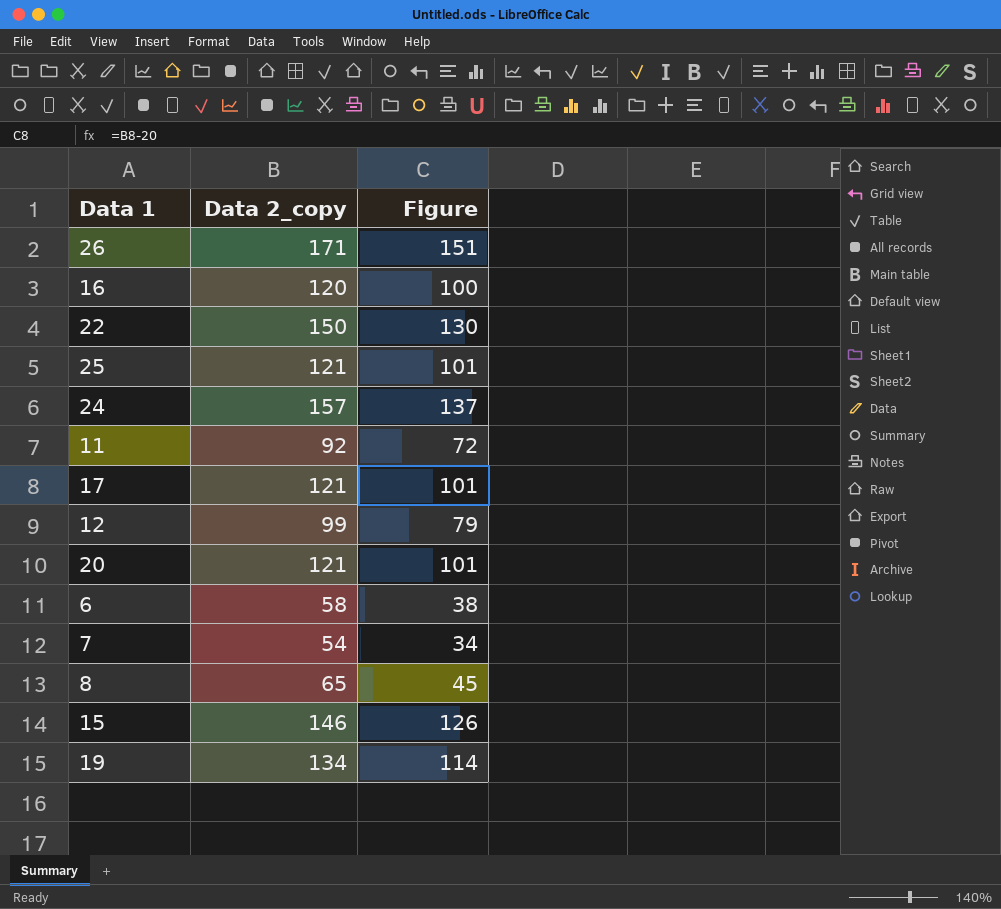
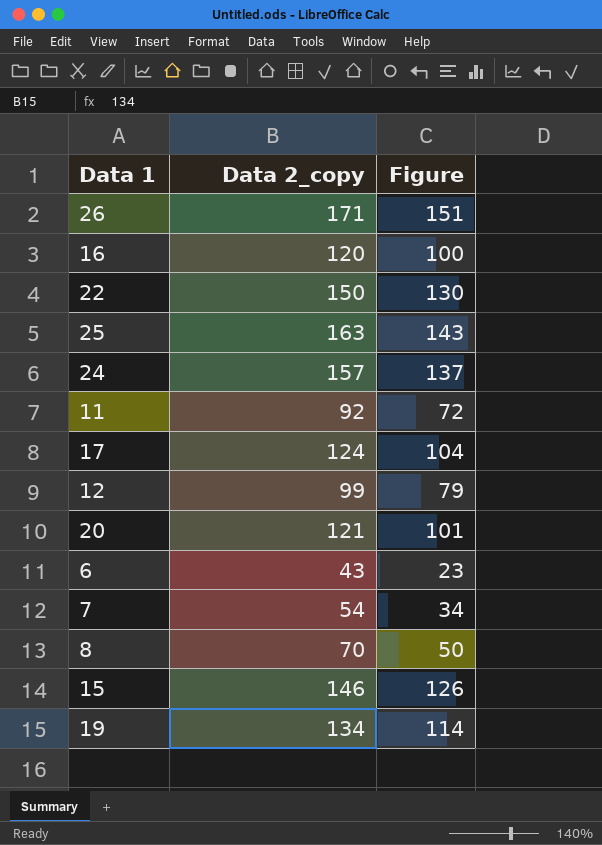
25 | Data 2_copy: 121 -> 163
25 | Figure: 101 -> 143
17 | Data 2_copy: 121 -> 124
17 | Figure: 101 -> 104
6 | Data 2_copy: 58 -> 43
6 | Figure: 38 -> 23
8 | Data 2_copy: 65 -> 70
8 | Figure: 45 -> 50

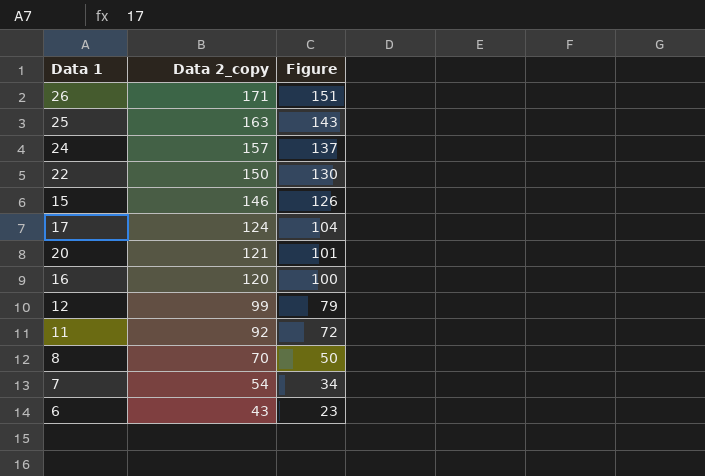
row order: none -> Data 2_copy descending
row 19: 134 | 114 -> none

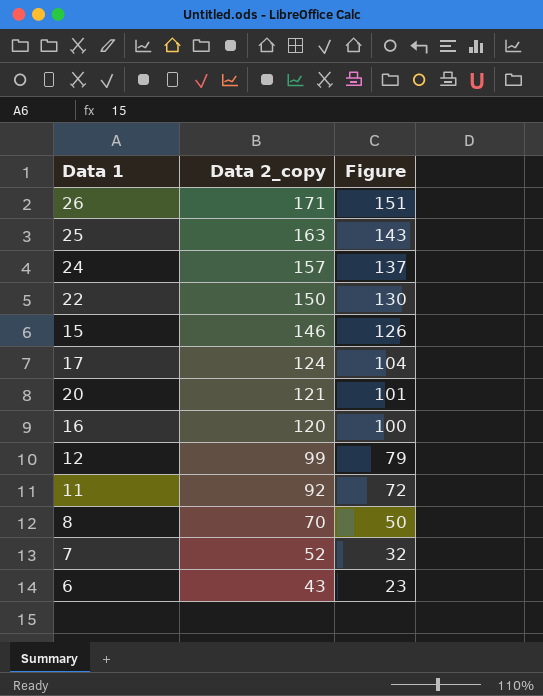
7 | Data 2_copy: 54 -> 52
7 | Figure: 34 -> 32

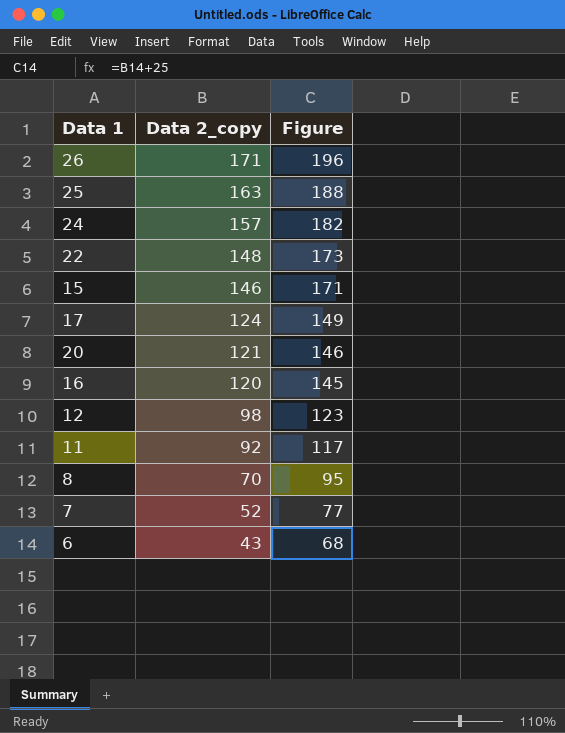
column Figure | formula: [Data 2_copy] - 20 -> [Data 2_copy] + 25
22 | Data 2_copy: 150 -> 148
12 | Data 2_copy: 99 -> 98

